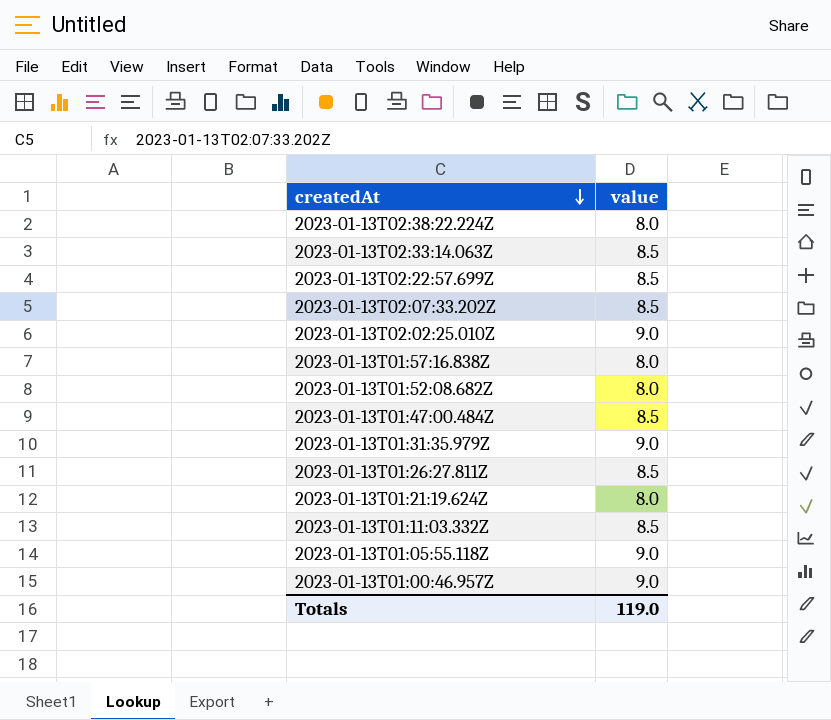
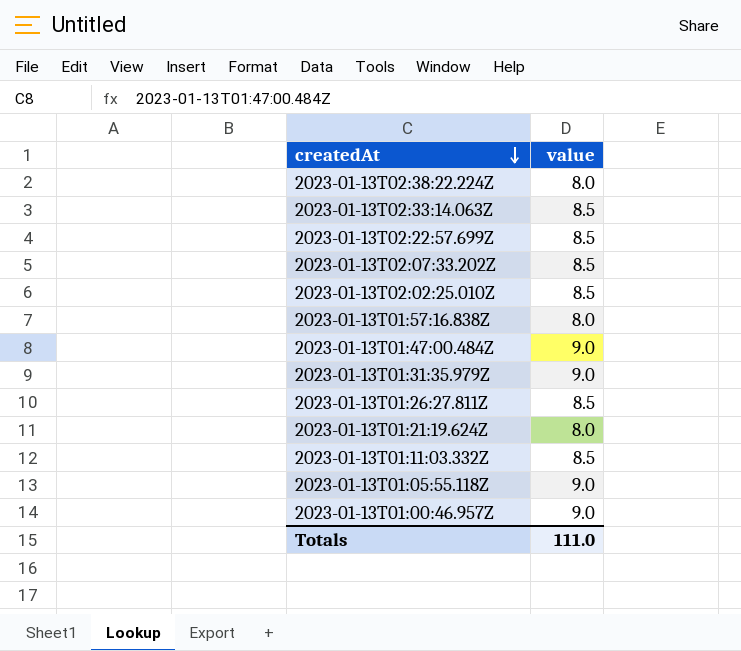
row 2023-01-13T01:52:08.682Z: 8.0 -> none
2023-01-13T02:02:25.010Z | value: 9.0 -> 8.5
2023-01-13T01:47:00.484Z | value: 8.5 -> 9.0
Totals | value: 119.0 -> 111.0

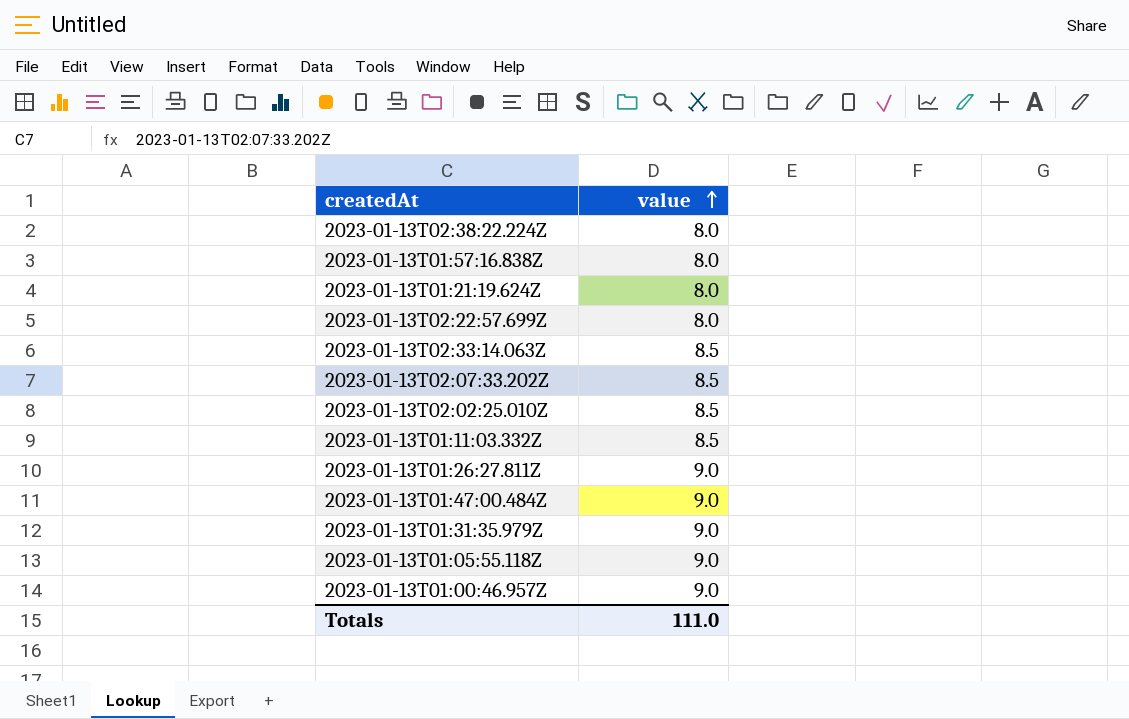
row order: createdAt descending -> value ascending
2023-01-13T02:22:57.699Z | value: 8.5 -> 8.0
2023-01-13T01:26:27.811Z | value: 8.5 -> 9.0

